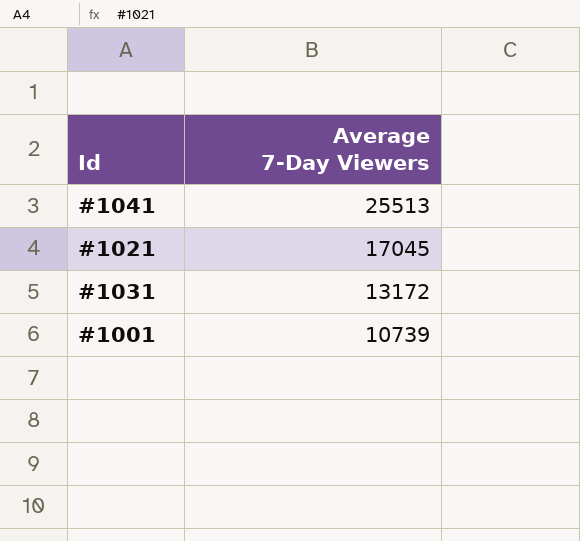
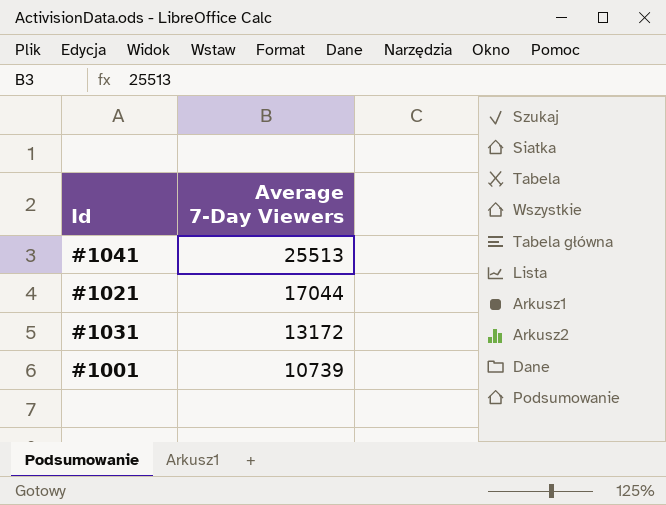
#1021 | Average 7-Day Viewers: 17045 -> 17044

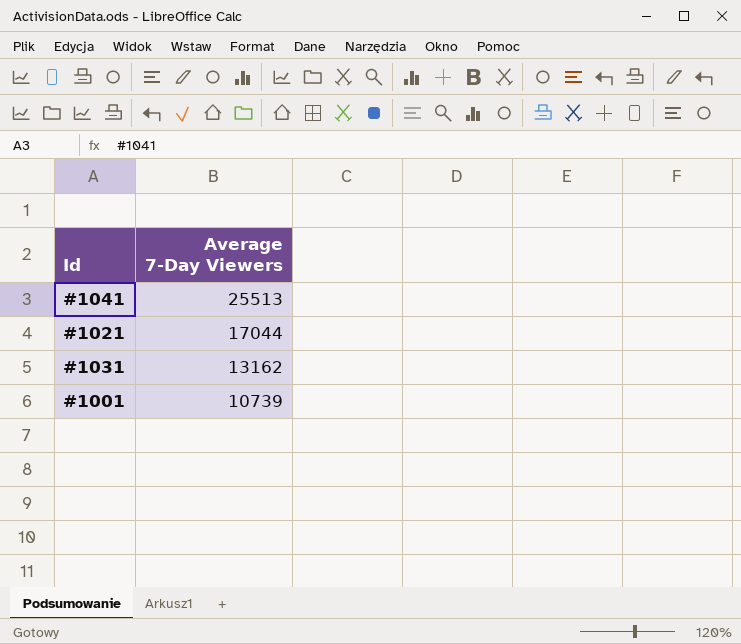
#1031 | Average 7-Day Viewers: 13172 -> 13162

